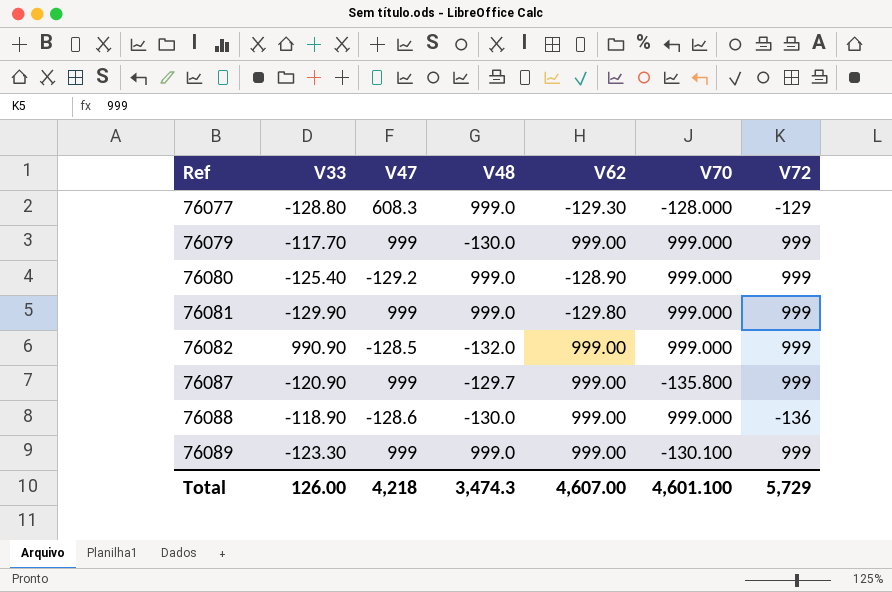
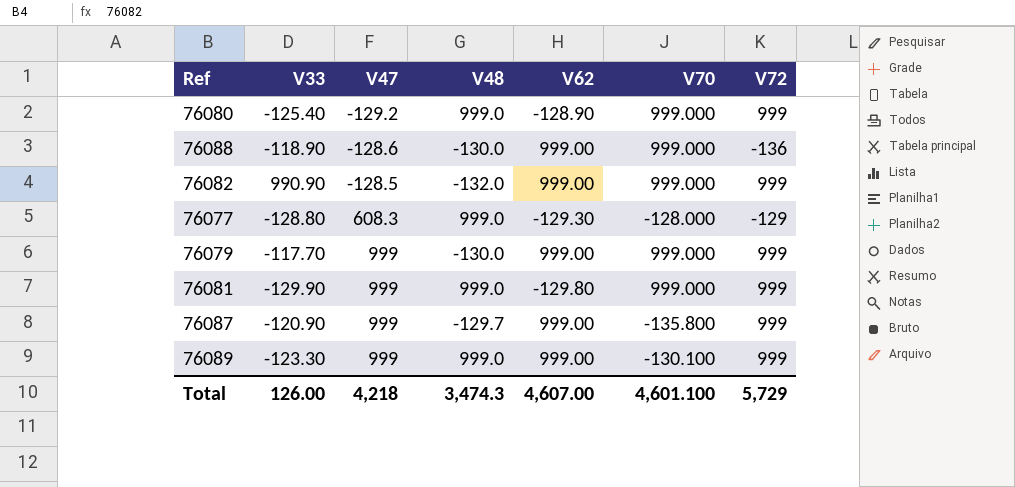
row order: Ref ascending -> V47 ascending

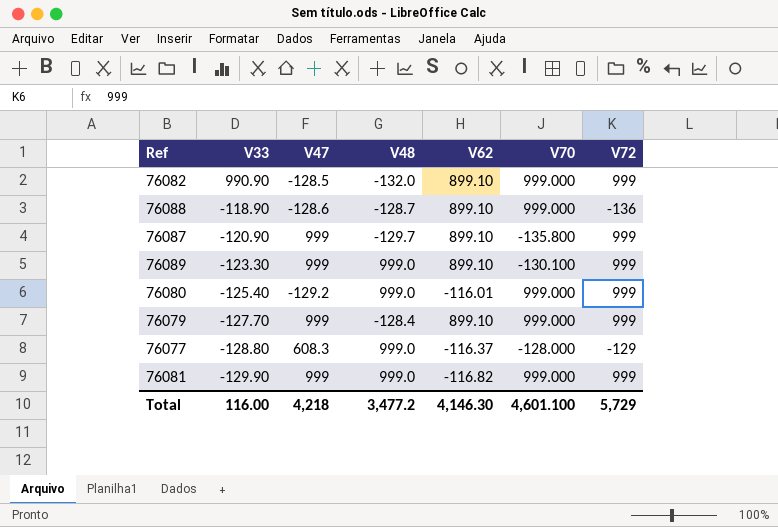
row order: V47 ascending -> V33 descending
76082 | V62: 999.00 -> 899.10
76088 | V48: -130.0 -> -128.7
76088 | V62: 999.00 -> 899.10
76087 | V62: 999.00 -> 899.10
76089 | V62: 999.00 -> 899.10
76080 | V62: -128.90 -> -116.01
76079 | V33: -117.70 -> -127.70
76079 | V48: -130.0 -> -128.4
76079 | V62: 999.00 -> 899.10
76077 | V62: -129.30 -> -116.37
76081 | V62: -129.80 -> -116.82
Total | V33: 126.00 -> 116.00
Total | V48: 3,474.3 -> 3,477.2
Total | V62: 4,607.00 -> 4,146.30

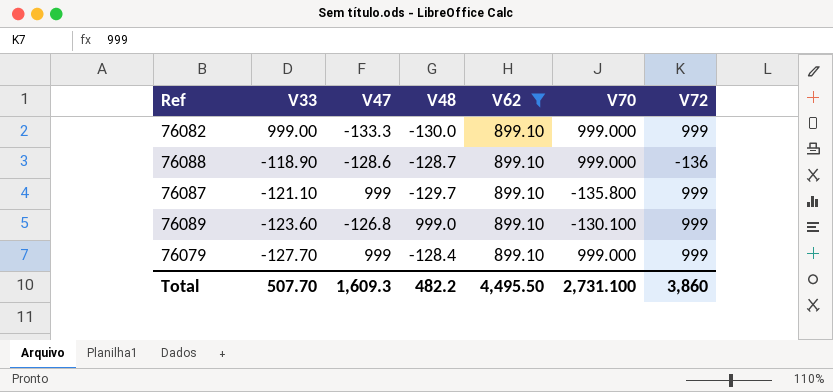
filter: none -> V62 = 899.10
76082 | V33: 990.90 -> 999.00
76082 | V47: -128.5 -> -133.3
76082 | V48: -132.0 -> -130.0
76087 | V33: -120.90 -> -121.10
76089 | V33: -123.30 -> -123.60
76089 | V47: 999 -> -126.8
Total | V33: 116.00 -> 507.70
Total | V47: 4,218 -> 1,609.3
Total | V48: 3,477.2 -> 482.2
Total | V62: 4,146.30 -> 4,495.50
Total | V70: 4,601.100 -> 2,731.100
Total | V72: 5,729 -> 3,860

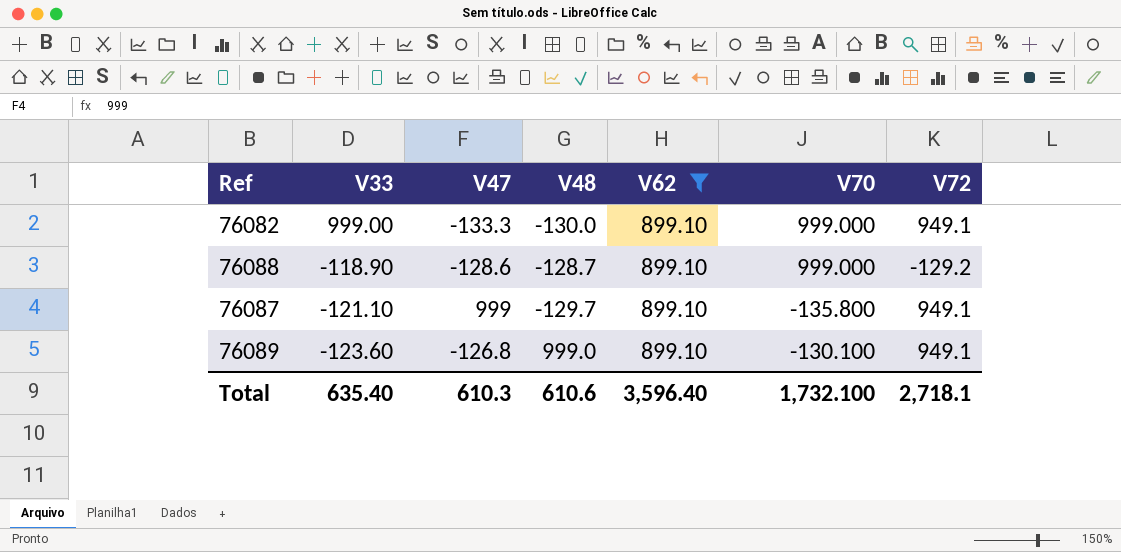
row 76079: -127.70 | 999 | -128.4 | 899.10 | 999.000 | 999 -> none
76082 | V72: 999 -> 949.1
76088 | V72: -136 -> -129.2
76087 | V72: 999 -> 949.1
76089 | V72: 999 -> 949.1
Total | V33: 507.70 -> 635.40
Total | V47: 1,609.3 -> 610.3
Total | V48: 482.2 -> 610.6
Total | V62: 4,495.50 -> 3,596.40
Total | V70: 2,731.100 -> 1,732.100
Total | V72: 3,860 -> 2,718.1

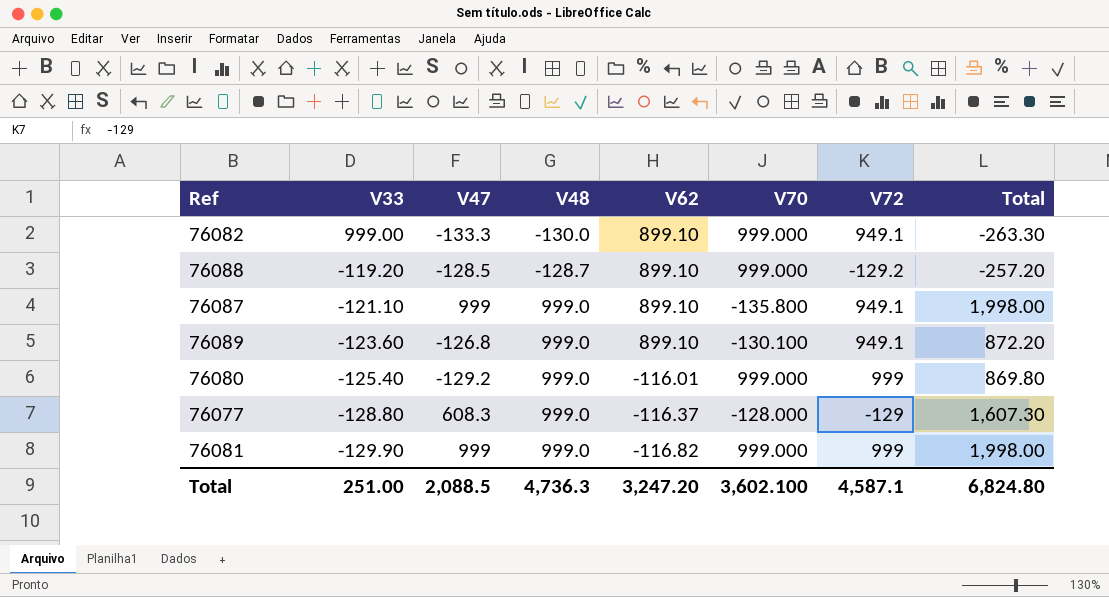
filter: V62 = 899.10 -> none
column Total | formula: none -> [V47] + [V48]
76088 | V33: -118.90 -> -119.20
76088 | V47: -128.6 -> -128.5
76087 | V48: -129.7 -> 999.0
Total | V33: 635.40 -> 251.00
Total | V47: 610.3 -> 2,088.5
Total | V48: 610.6 -> 4,736.3
Total | V62: 3,596.40 -> 3,247.20
Total | V70: 1,732.100 -> 3,602.100
Total | V72: 2,718.1 -> 4,587.1

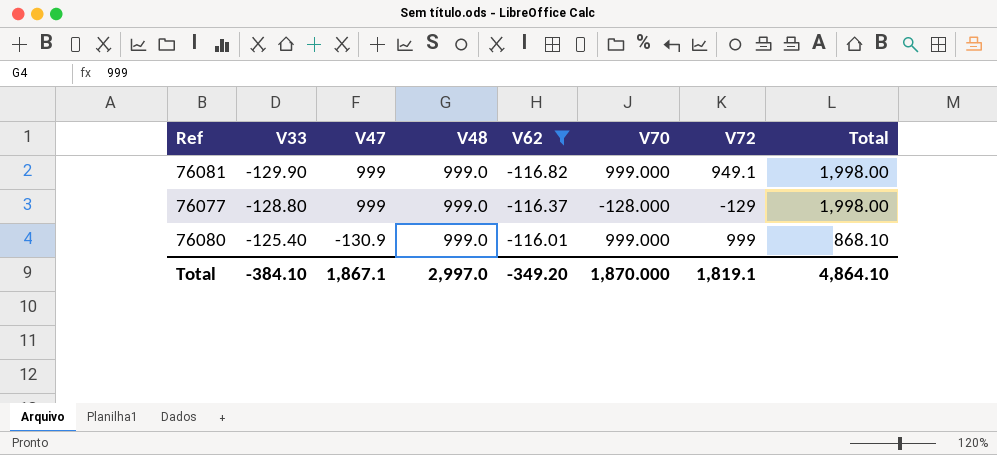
filter: none -> V62 != 899.10
row order: V33 descending -> V33 ascending
76081 | V72: 999 -> 949.1
76077 | V47: 608.3 -> 999
76077 | Total: 1,607.30 -> 1,998.00
76080 | V47: -129.2 -> -130.9
76080 | Total: 869.80 -> 868.10
Total | V33: 251.00 -> -384.10
Total | V47: 2,088.5 -> 1,867.1
Total | V48: 4,736.3 -> 2,997.0
Total | V62: 3,247.20 -> -349.20
Total | V70: 3,602.100 -> 1,870.000
Total | V72: 4,587.1 -> 1,819.1
Total | Total: 6,824.80 -> 4,864.10

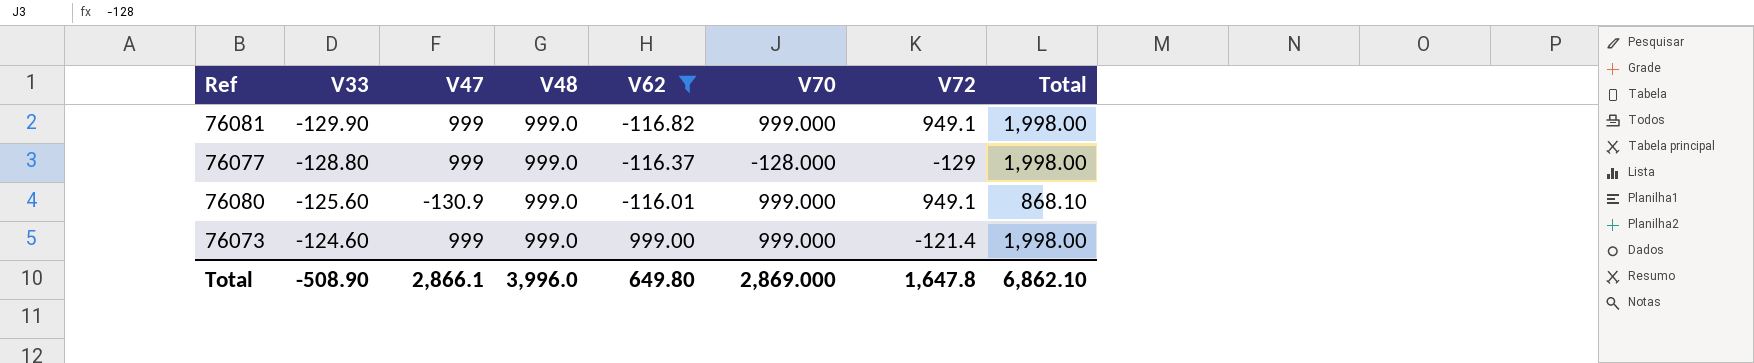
76080 | V33: -125.40 -> -125.60
76080 | V72: 999 -> 949.1
row 76073: none -> -124.60 | 999 | 999.0 | 999.00 | 999.000 | -121.4 | 1,998.00
Total | V33: -384.10 -> -508.90
Total | V47: 1,867.1 -> 2,866.1
Total | V48: 2,997.0 -> 3,996.0
Total | V62: -349.20 -> 649.80
Total | V70: 1,870.000 -> 2,869.000
Total | V72: 1,819.1 -> 1,647.8
Total | Total: 4,864.10 -> 6,862.10

